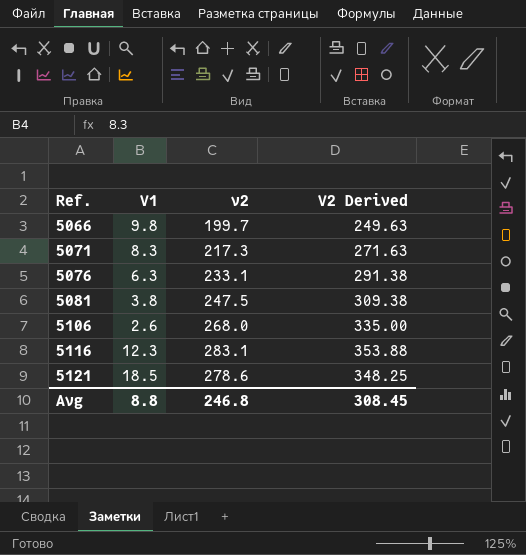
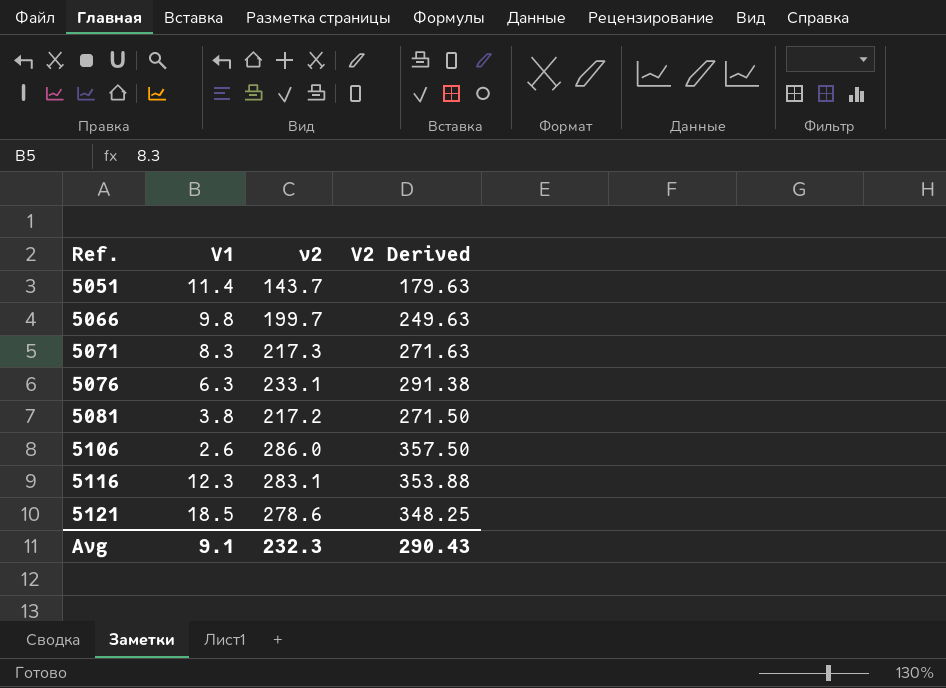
row 5051: none -> 11.4 | 143.7 | 179.63
5081 | v2: 247.5 -> 217.2
5081 | V2 Derived: 309.38 -> 271.50
5106 | v2: 268.0 -> 286.0
5106 | V2 Derived: 335.00 -> 357.50
Avg | V1: 8.8 -> 9.1
Avg | v2: 246.8 -> 232.3
Avg | V2 Derived: 308.45 -> 290.43

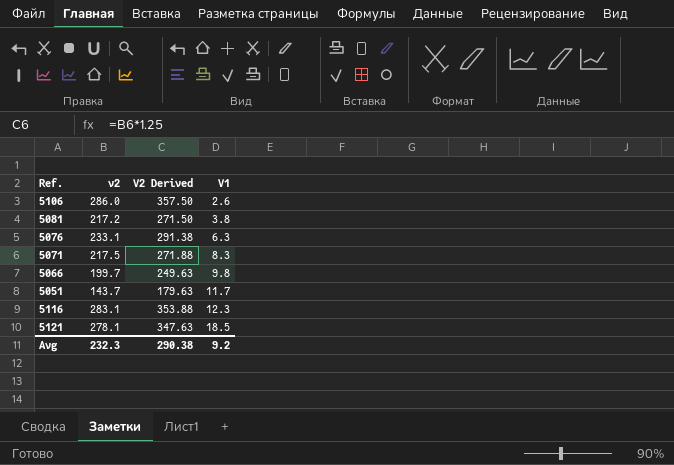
row order: Ref. ascending -> V1 ascending
column V1 | position: 2 -> 4
5071 | v2: 217.3 -> 217.5
5071 | V2 Derived: 271.63 -> 271.88
5051 | V1: 11.4 -> 11.7
5121 | v2: 278.6 -> 278.1
5121 | V2 Derived: 348.25 -> 347.63
Avg | V2 Derived: 290.43 -> 290.38
Avg | V1: 9.1 -> 9.2

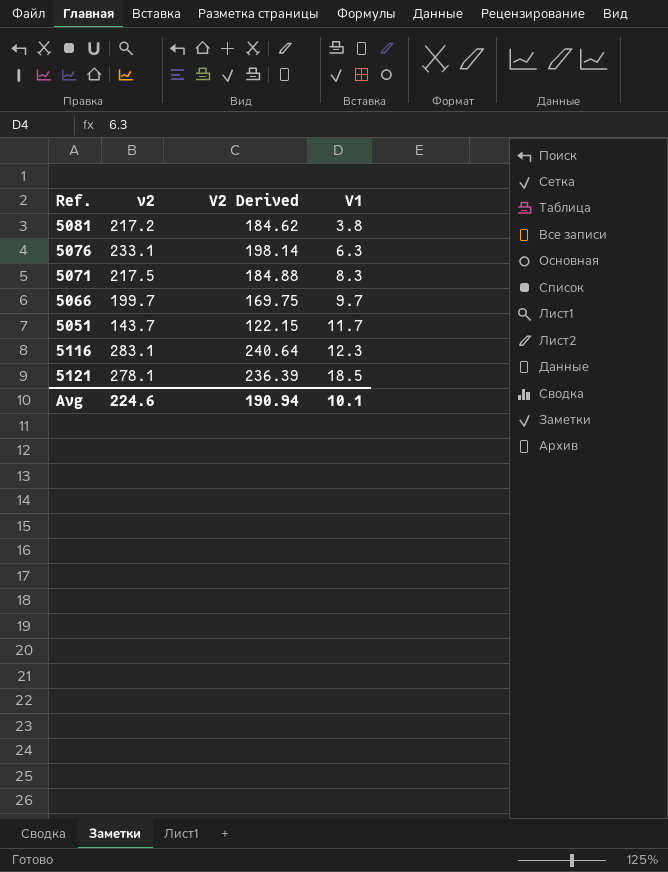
column V2 Derived | formula: [v2] * 1.25 -> [v2] * 0.85
row 5106: 286.0 | 357.50 | 2.6 -> none
5066 | V1: 9.8 -> 9.7
Avg | v2: 232.3 -> 224.6
Avg | V2 Derived: 290.38 -> 190.94
Avg | V1: 9.2 -> 10.1

